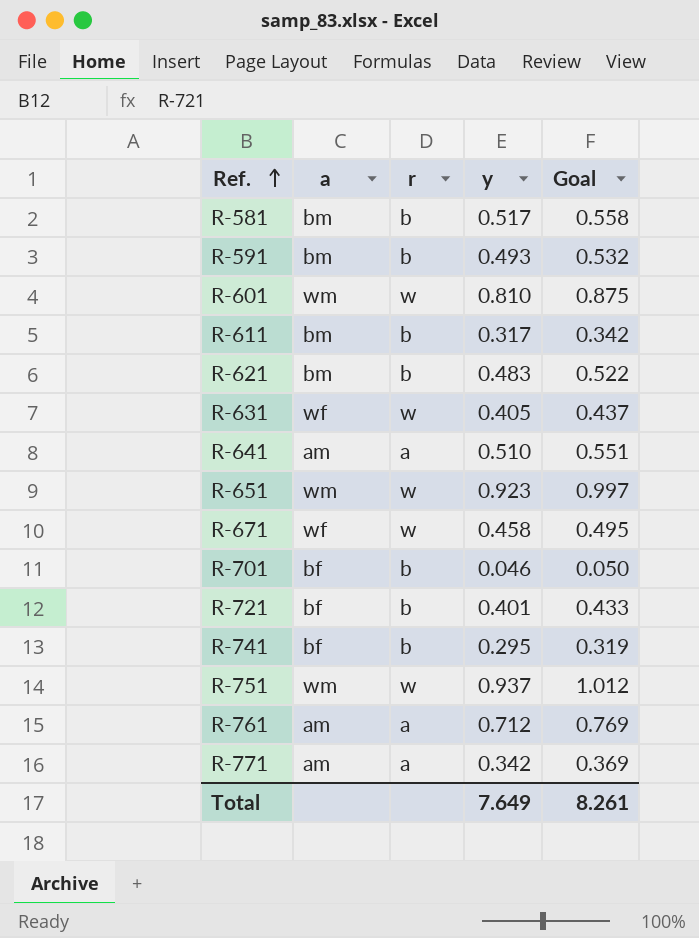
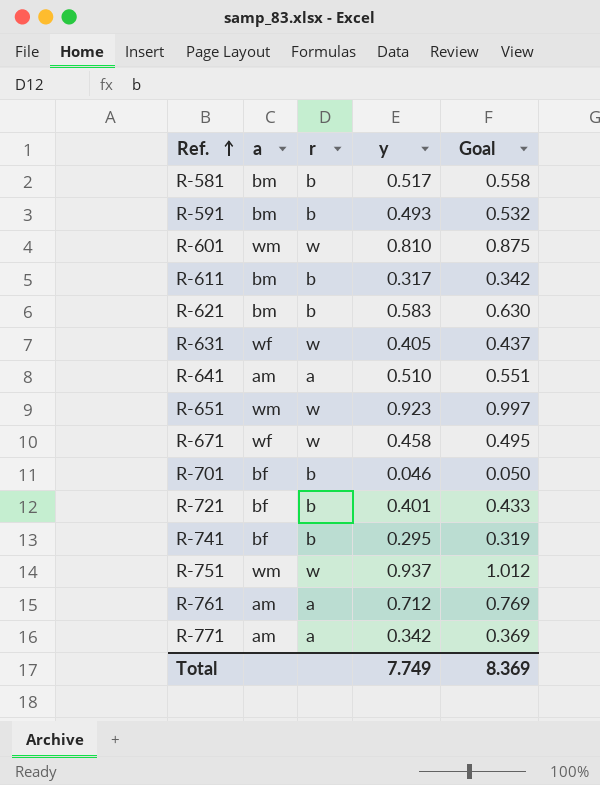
R-621 | y: 0.483 -> 0.583
R-621 | Goal: 0.522 -> 0.630
Total | y: 7.649 -> 7.749
Total | Goal: 8.261 -> 8.369

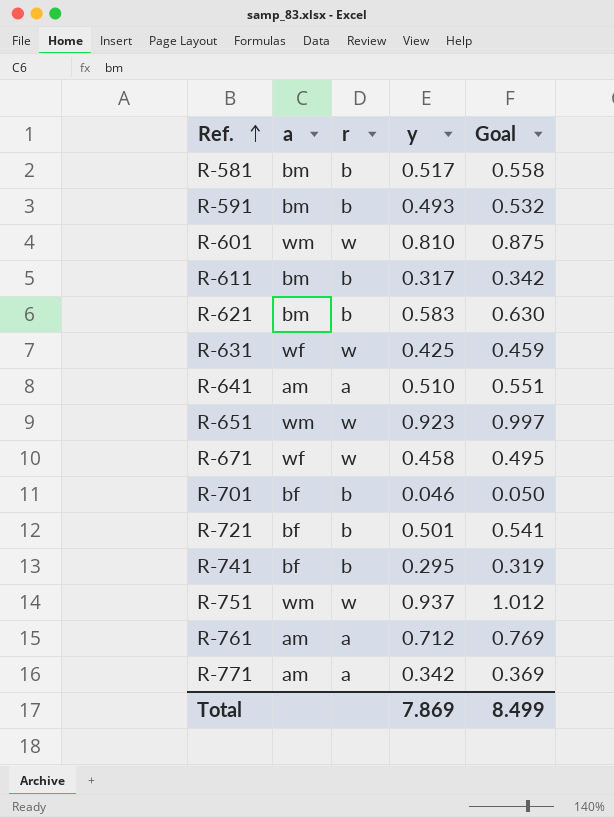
R-631 | y: 0.405 -> 0.425
R-631 | Goal: 0.437 -> 0.459
R-721 | y: 0.401 -> 0.501
R-721 | Goal: 0.433 -> 0.541
Total | y: 7.749 -> 7.869
Total | Goal: 8.369 -> 8.499

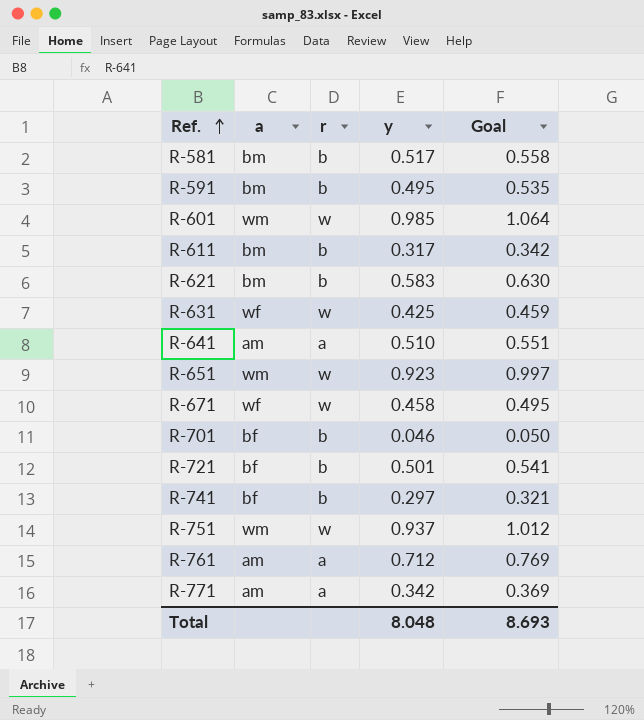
R-591 | y: 0.493 -> 0.495
R-591 | Goal: 0.532 -> 0.535
R-601 | y: 0.810 -> 0.985
R-601 | Goal: 0.875 -> 1.064
R-741 | y: 0.295 -> 0.297
R-741 | Goal: 0.319 -> 0.321
Total | y: 7.869 -> 8.048
Total | Goal: 8.499 -> 8.693

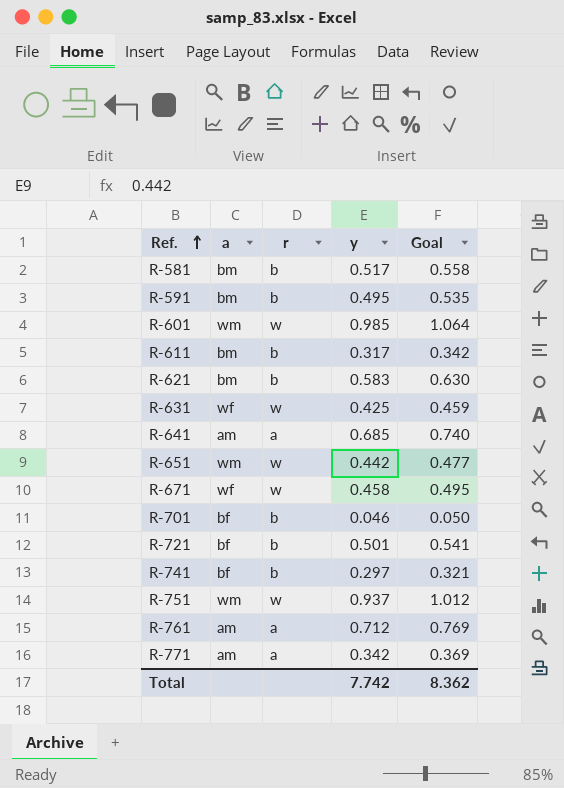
R-641 | y: 0.510 -> 0.685
R-641 | Goal: 0.551 -> 0.740
R-651 | y: 0.923 -> 0.442
R-651 | Goal: 0.997 -> 0.477
Total | y: 8.048 -> 7.742
Total | Goal: 8.693 -> 8.362

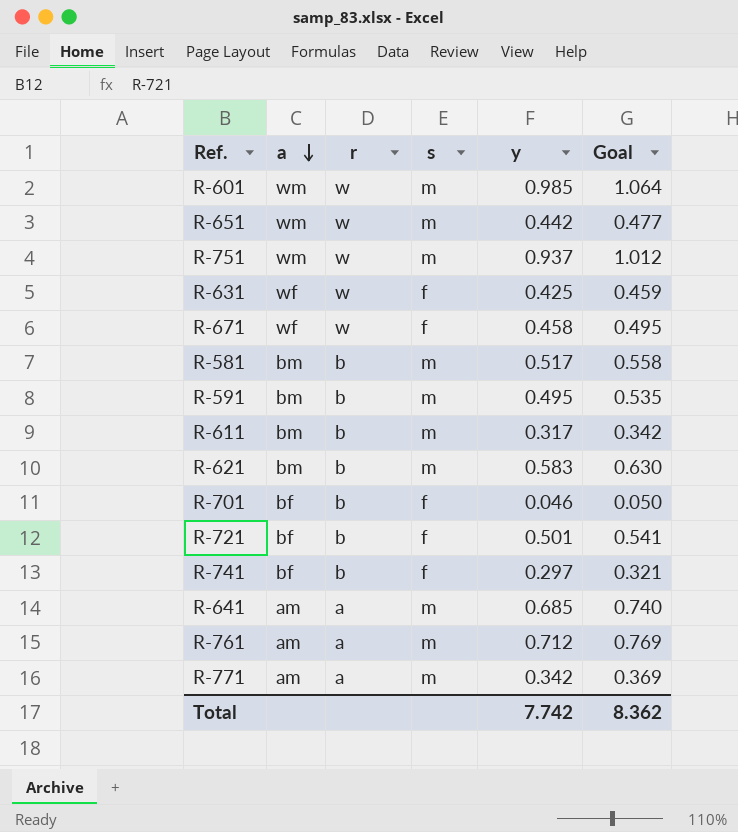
row order: Ref. ascending -> a descending
column s | position: none -> 4

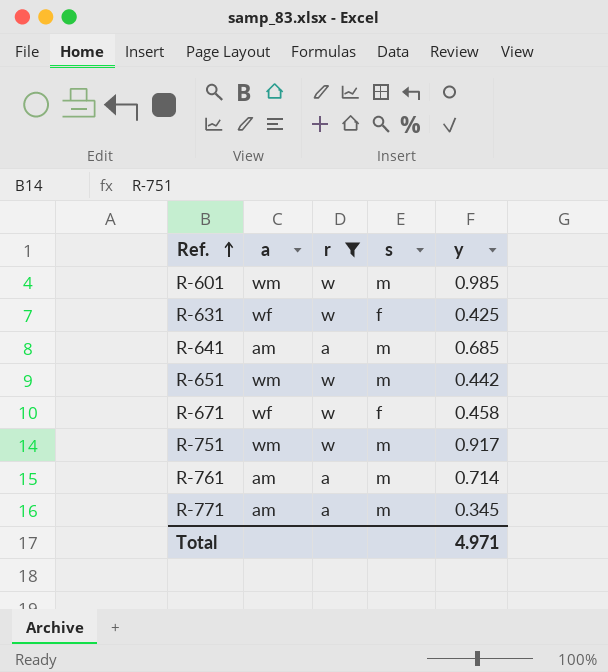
filter: none -> r != b
row order: a descending -> Ref. ascending
column Goal | formula: [y] * 1.08 -> none
R-751 | y: 0.937 -> 0.917
R-761 | y: 0.712 -> 0.714
R-771 | y: 0.342 -> 0.345
Total | y: 7.742 -> 4.971

